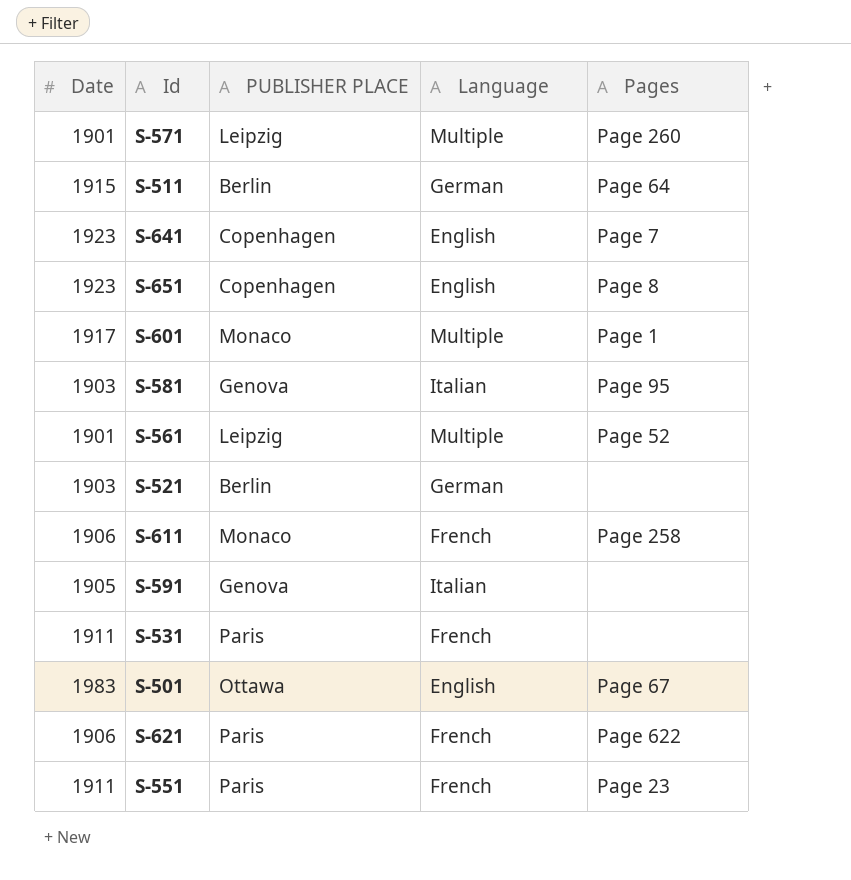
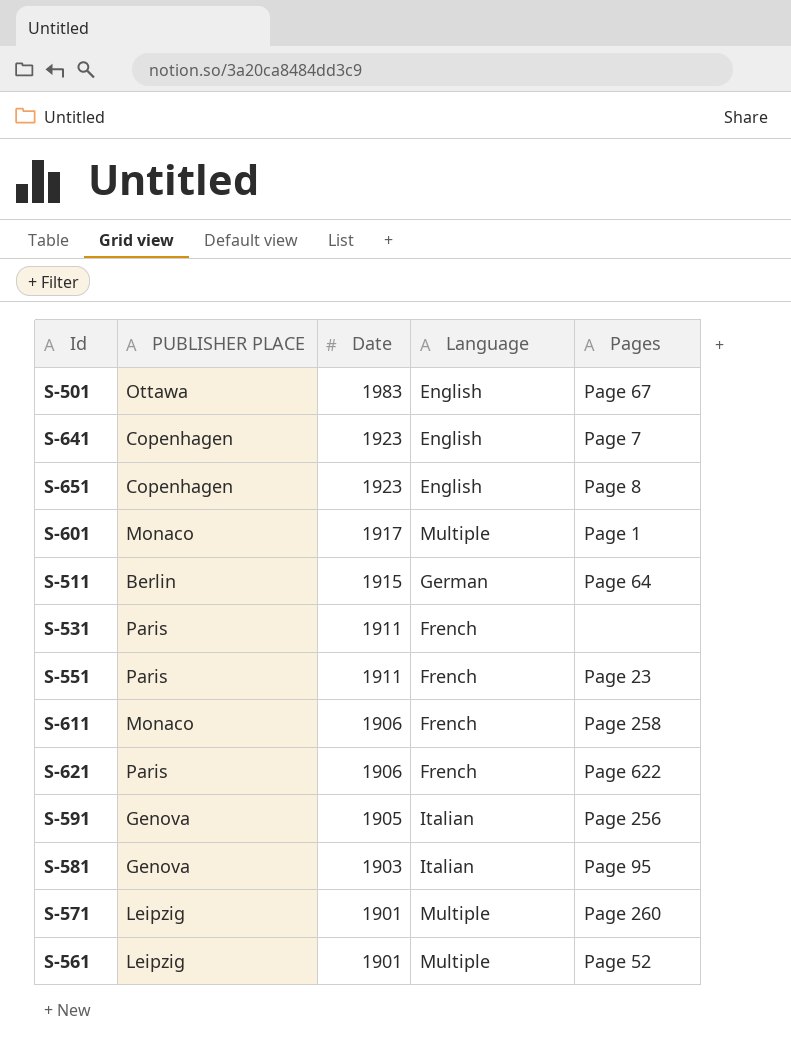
row order: none -> Date descending
column Date | position: 1 -> 3
row S-521: 1903 | Berlin | German | none -> none
S-591 | Pages: none -> Page 256

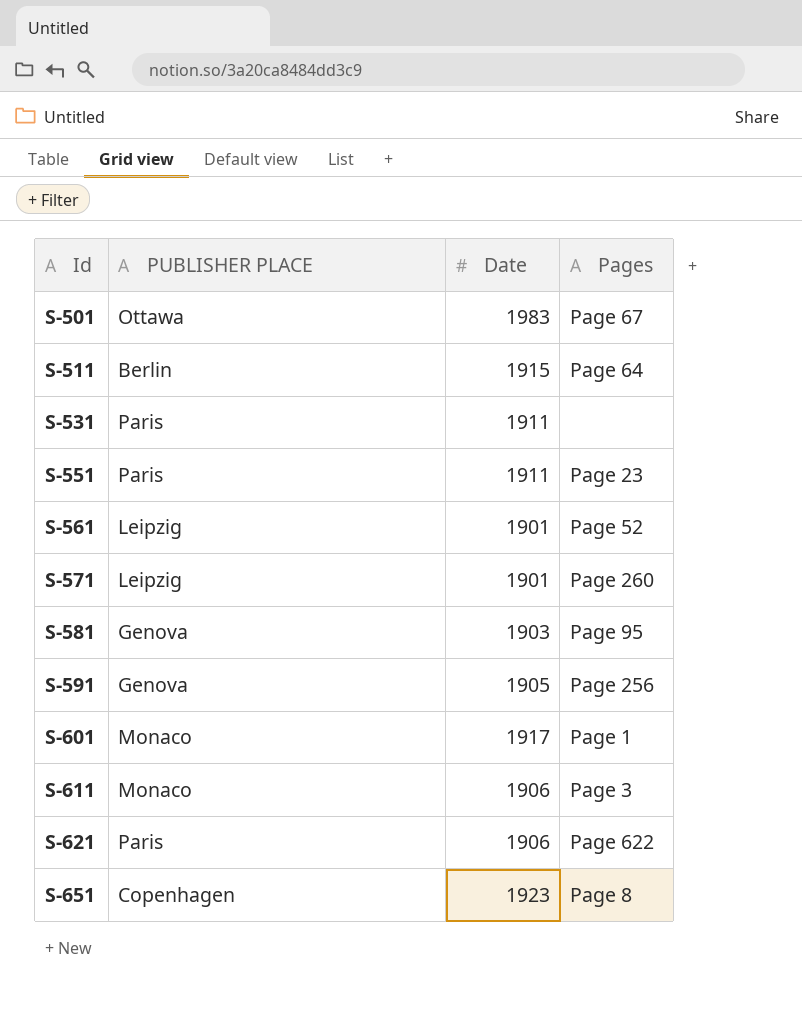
row order: Date descending -> Id ascending
column Language | position: 4 -> none
row S-641: Copenhagen | 1923 | English | Page 7 -> none
S-611 | Pages: Page 258 -> Page 3

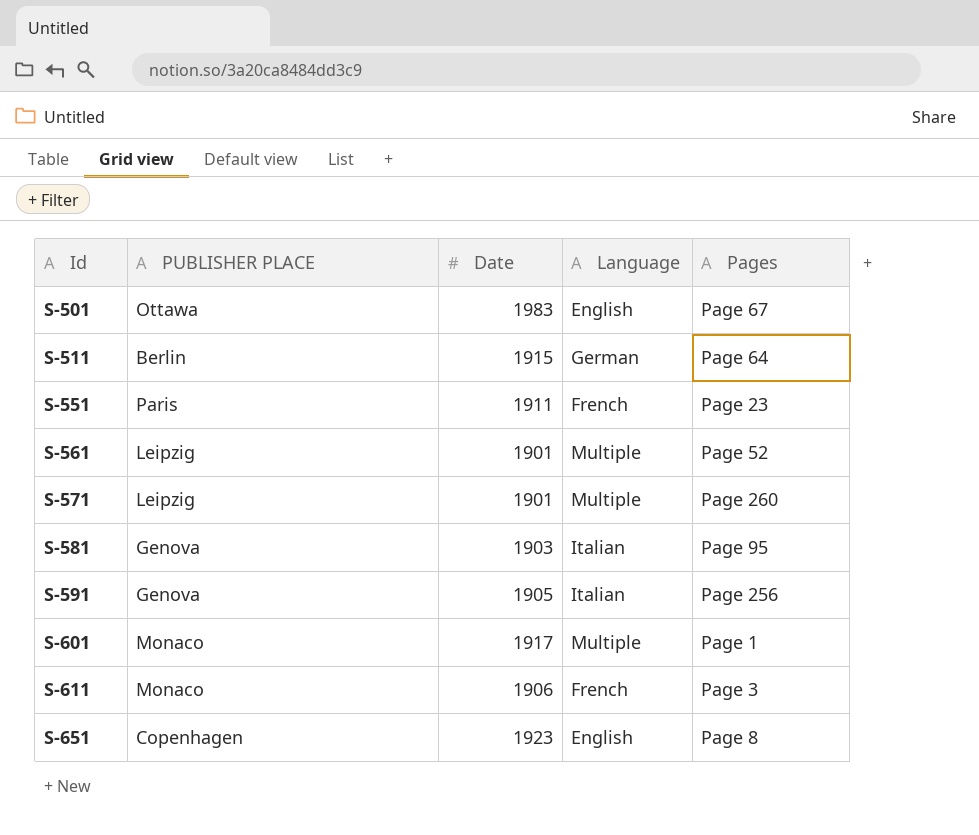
column Language | position: none -> 4
row S-531: Paris | 1911 | none -> none
row S-621: Paris | 1906 | Page 622 -> none

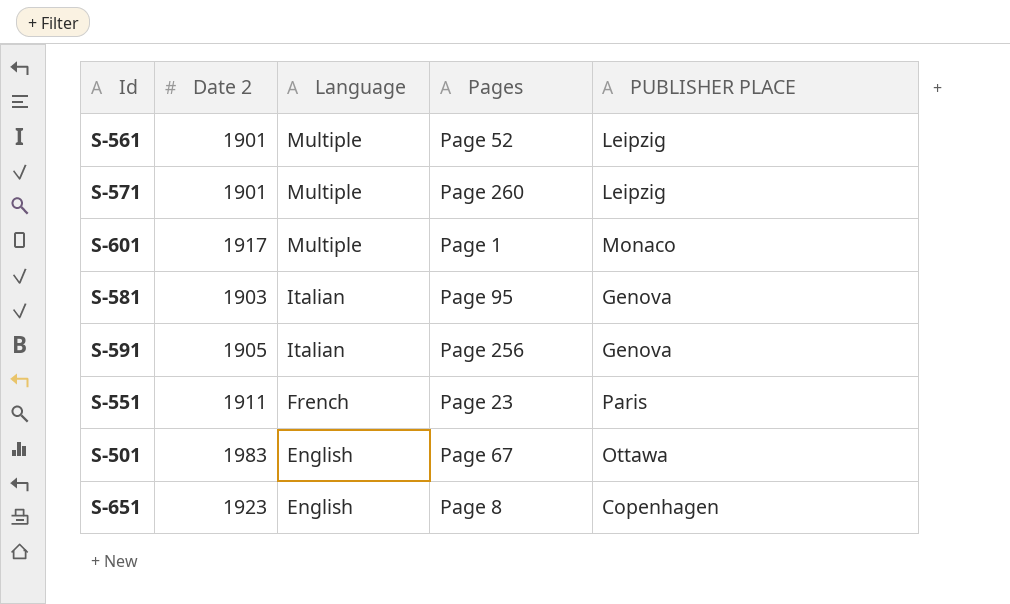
row order: Id ascending -> Language descending
column name: Date -> Date 2
column PUBLISHER PLACE | position: 2 -> 5
row S-511: Berlin | 1915 | German | Page 64 -> none
row S-611: Monaco | 1906 | French | Page 3 -> none

